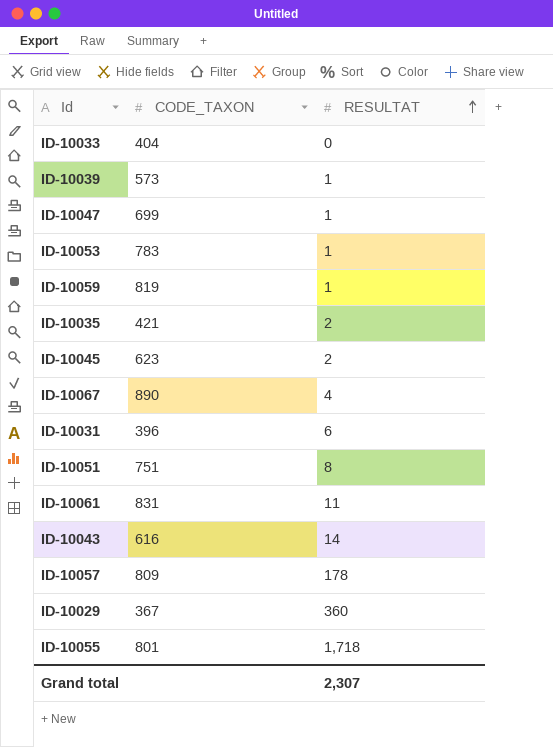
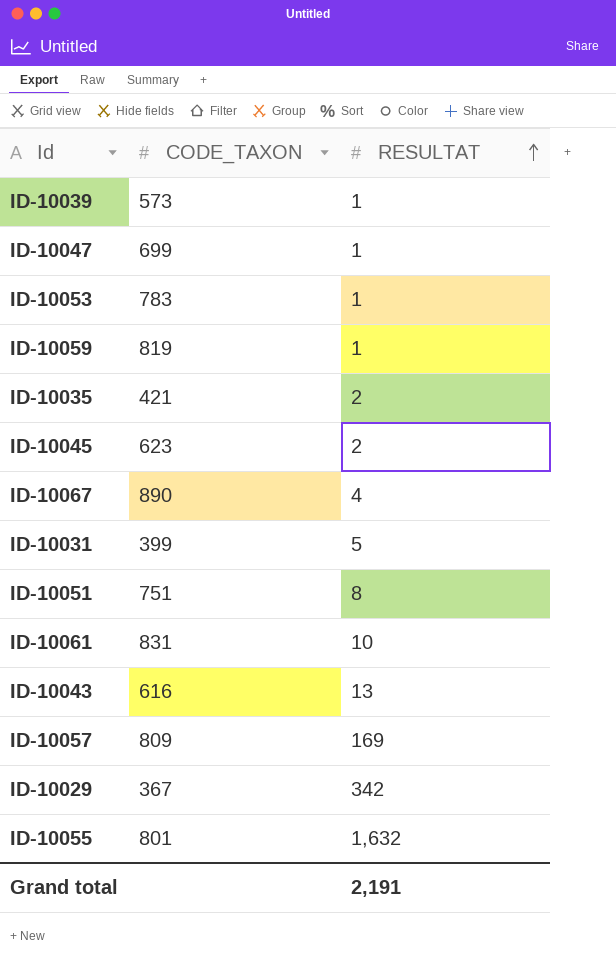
row ID-10033: 404 | 0 -> none
ID-10031 | CODE_TAXON: 396 -> 399
ID-10031 | RESULTAT: 6 -> 5
ID-10061 | RESULTAT: 11 -> 10
ID-10043 | RESULTAT: 14 -> 13
ID-10057 | RESULTAT: 178 -> 169
ID-10029 | RESULTAT: 360 -> 342
ID-10055 | RESULTAT: 1,718 -> 1,632
Grand total | RESULTAT: 2,307 -> 2,191

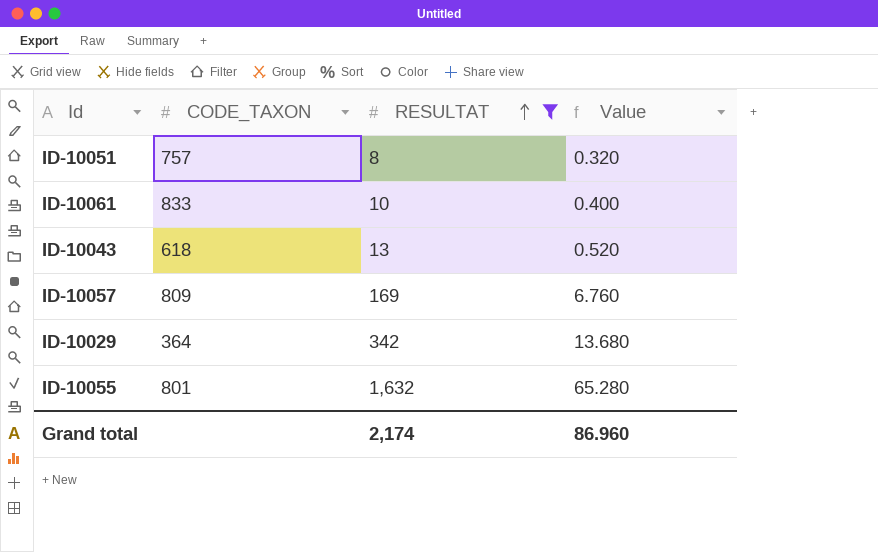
filter: none -> RESULTAT >= 8
column Value | formula: none -> [RESULTAT] * 0.04
ID-10051 | CODE_TAXON: 751 -> 757
ID-10061 | CODE_TAXON: 831 -> 833
ID-10043 | CODE_TAXON: 616 -> 618
ID-10029 | CODE_TAXON: 367 -> 364
Grand total | RESULTAT: 2,191 -> 2,174

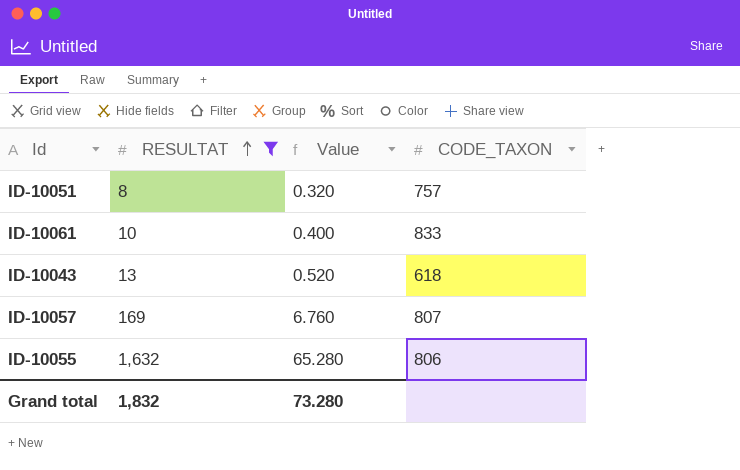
column CODE_TAXON | position: 2 -> 4
row ID-10029: 364 | 342 | 13.680 -> none
ID-10057 | CODE_TAXON: 809 -> 807
ID-10055 | CODE_TAXON: 801 -> 806
Grand total | RESULTAT: 2,174 -> 1,832
Grand total | Value: 86.960 -> 73.280

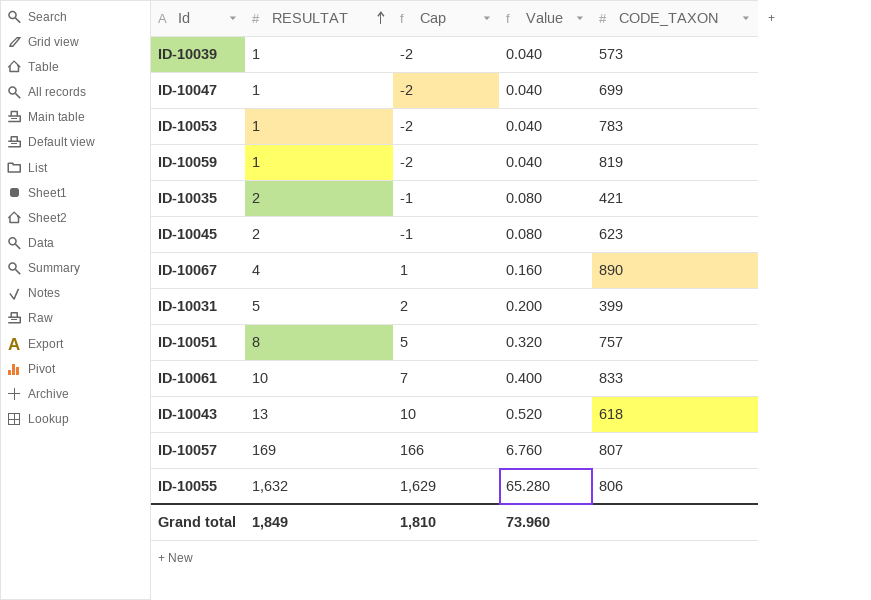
filter: RESULTAT >= 8 -> none
column Cap | formula: none -> [RESULTAT] - 3
Grand total | RESULTAT: 1,832 -> 1,849
Grand total | Value: 73.280 -> 73.960

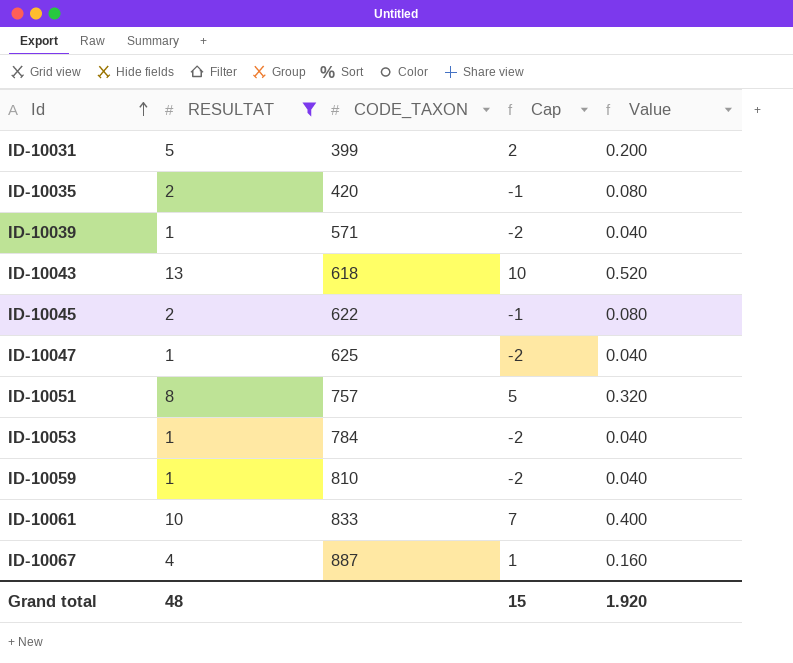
filter: none -> RESULTAT <= 13
row order: RESULTAT ascending -> Id ascending
column CODE_TAXON | position: 5 -> 3
ID-10035 | CODE_TAXON: 421 -> 420
ID-10039 | CODE_TAXON: 573 -> 571
ID-10045 | CODE_TAXON: 623 -> 622
ID-10047 | CODE_TAXON: 699 -> 625
ID-10053 | CODE_TAXON: 783 -> 784
ID-10059 | CODE_TAXON: 819 -> 810
ID-10067 | CODE_TAXON: 890 -> 887
Grand total | RESULTAT: 1,849 -> 48
Grand total | Cap: 1,810 -> 15
Grand total | Value: 73.960 -> 1.920

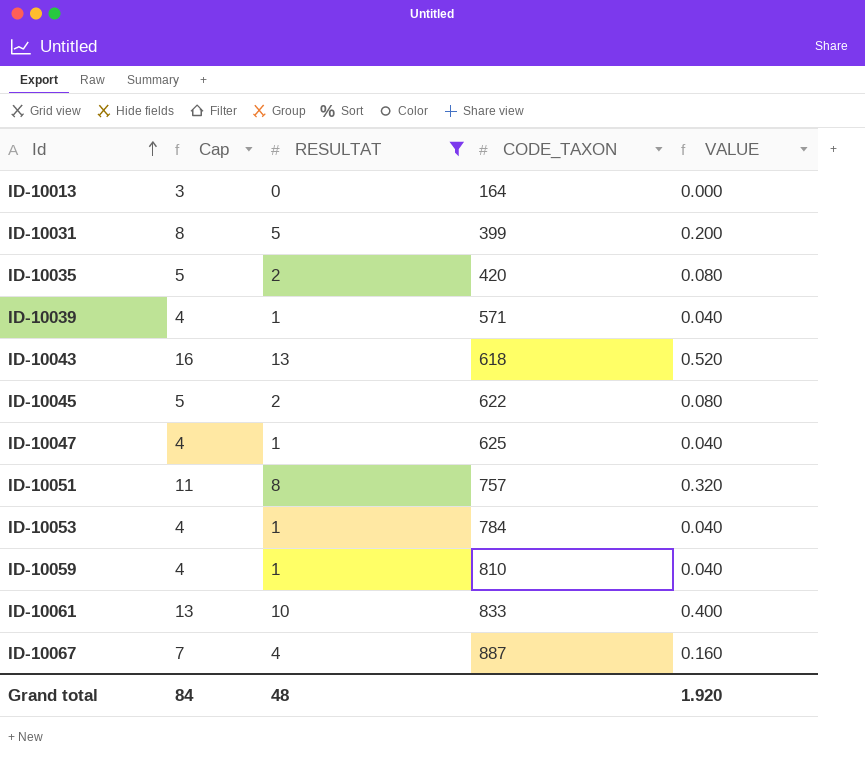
column Cap | formula: [RESULTAT] - 3 -> [RESULTAT] + 3
column Cap | position: 4 -> 2
column name: Value -> VALUE
row ID-10013: none -> 3 | 0 | 164 | 0.000
Grand total | Cap: 15 -> 84

